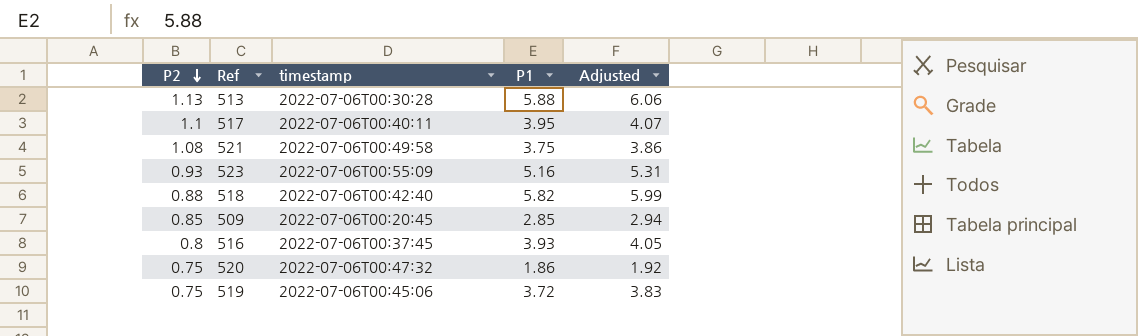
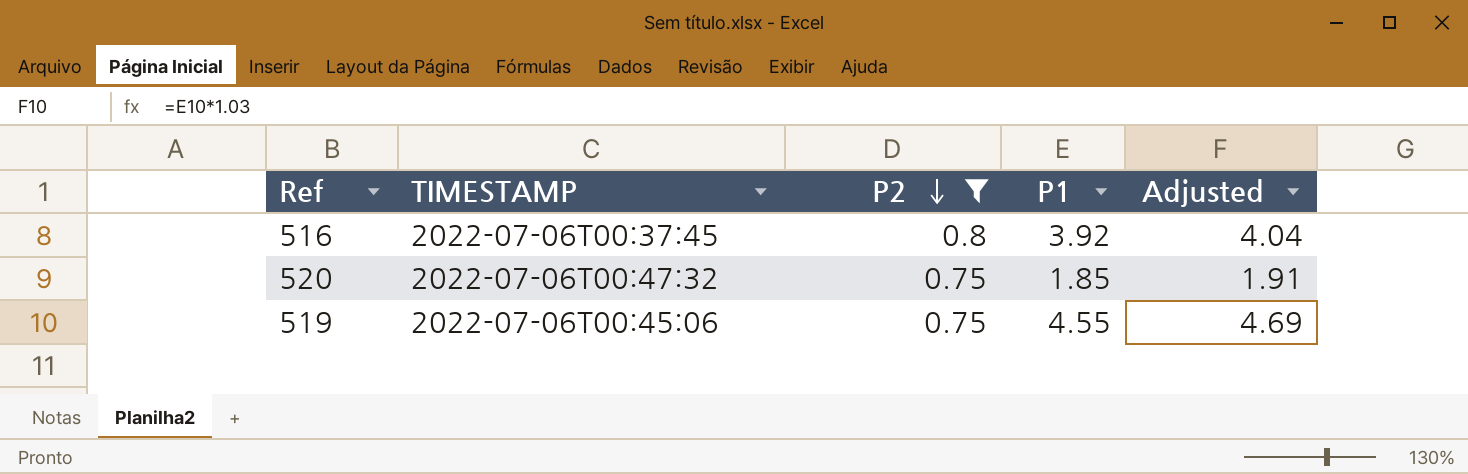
filter: none -> P2 <= 0.8
column name: timestamp -> TIMESTAMP
column P2 | position: 1 -> 3
516 | P1: 3.93 -> 3.92
516 | Adjusted: 4.05 -> 4.04
520 | P1: 1.86 -> 1.85
520 | Adjusted: 1.92 -> 1.91
519 | P1: 3.72 -> 4.55
519 | Adjusted: 3.83 -> 4.69

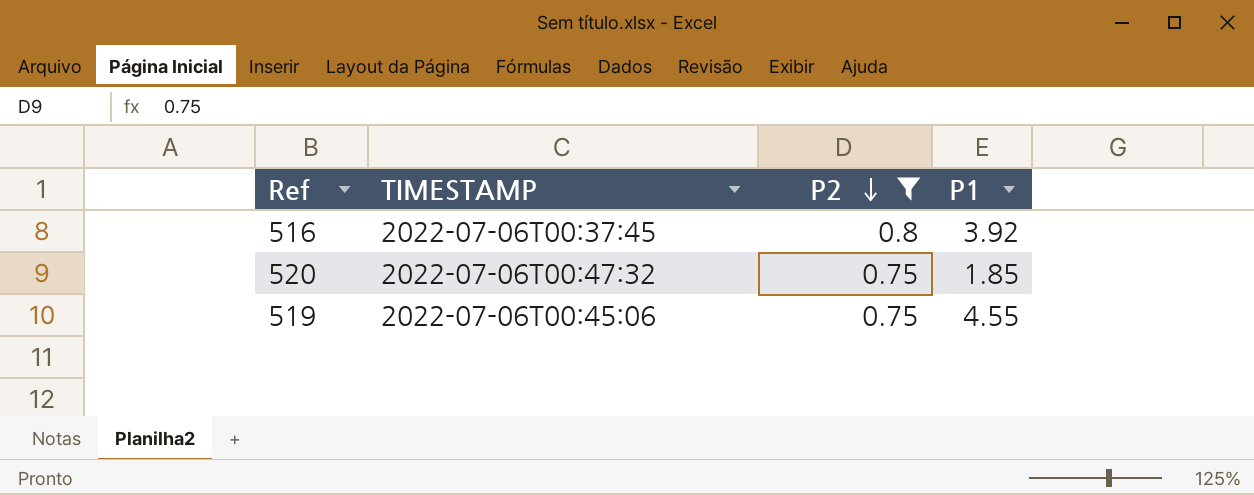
column Adjusted | formula: [P1] * 1.03 -> none

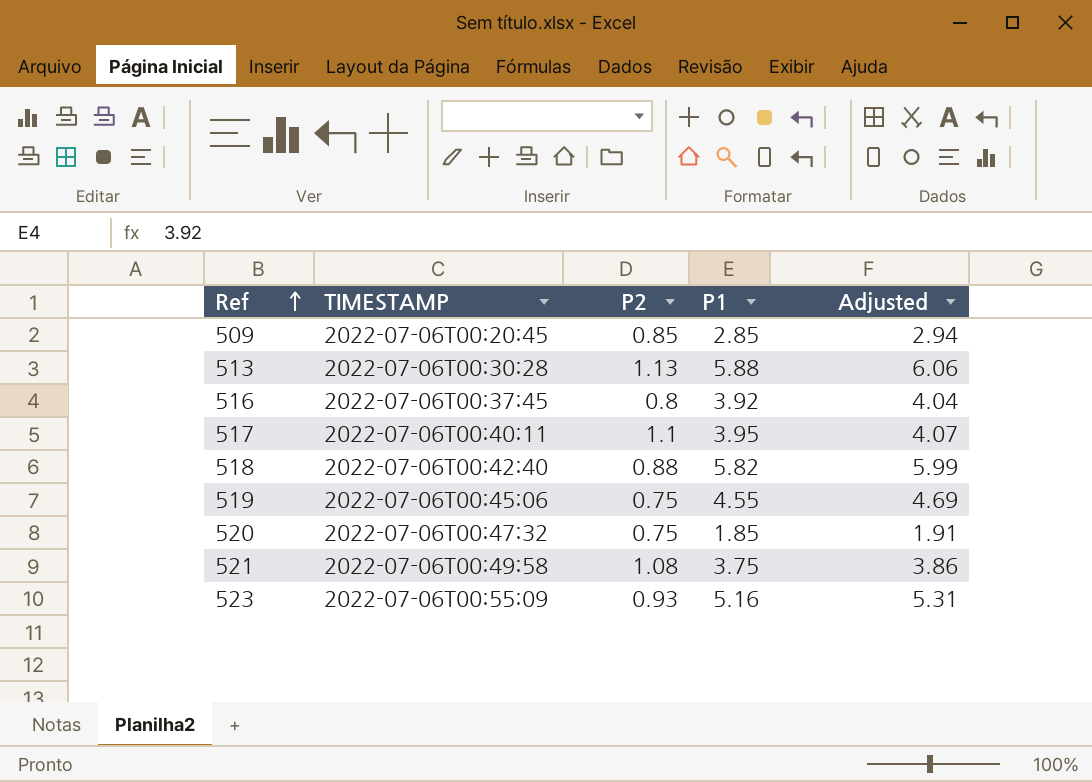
filter: P2 <= 0.8 -> none
row order: P2 descending -> Ref ascending
column Adjusted | formula: none -> [P1] * 1.03

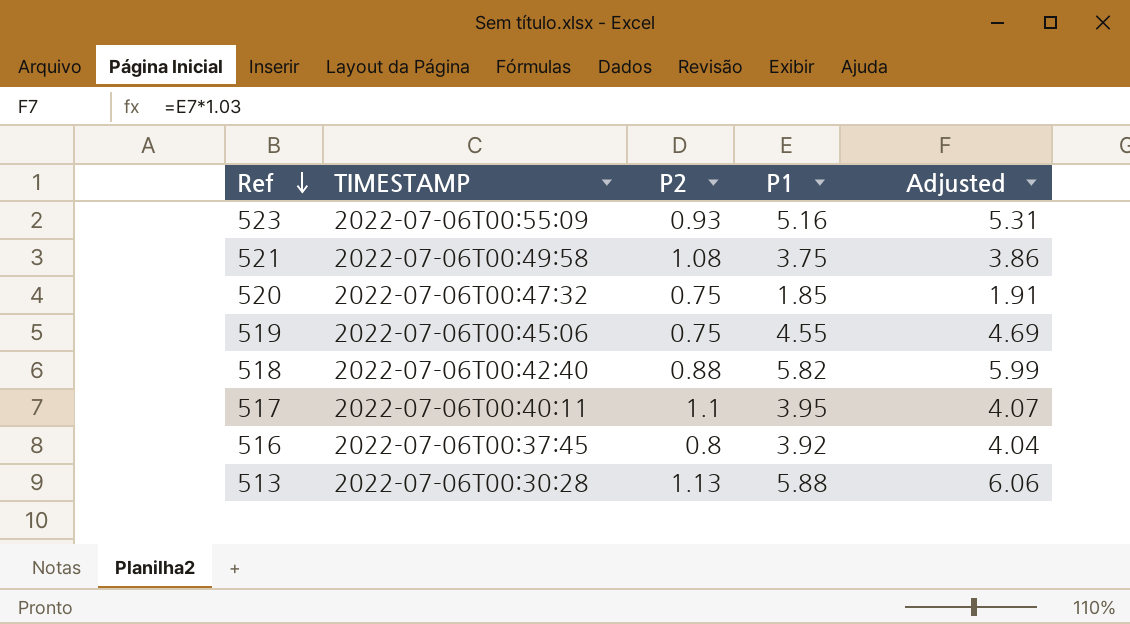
row order: Ref ascending -> Ref descending
row 509: 2022-07-06T00:20:45 | 0.85 | 2.85 | 2.94 -> none

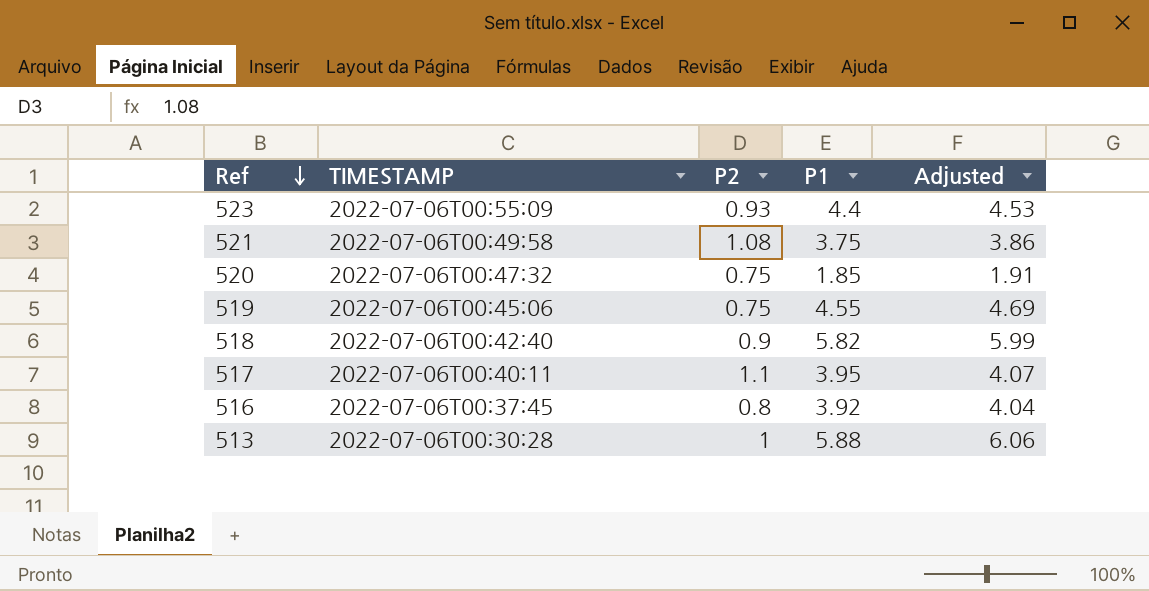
523 | P1: 5.16 -> 4.4
523 | Adjusted: 5.31 -> 4.53
518 | P2: 0.88 -> 0.9
513 | P2: 1.13 -> 1

